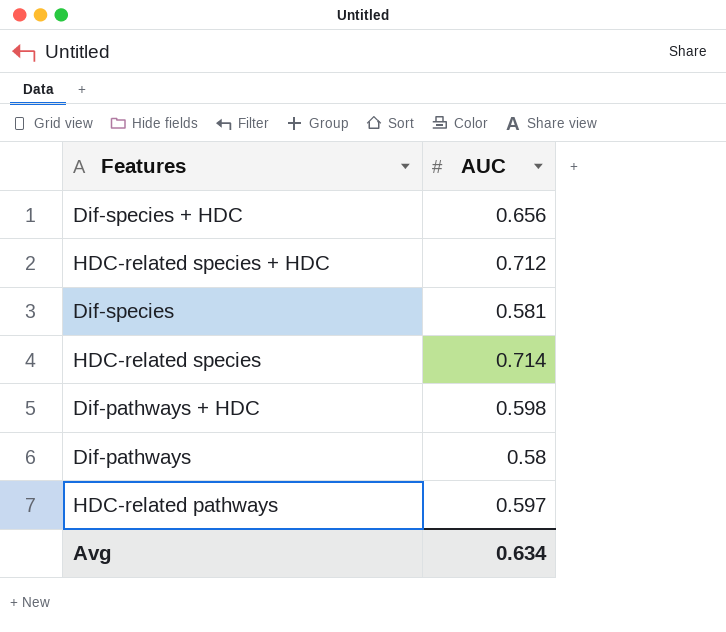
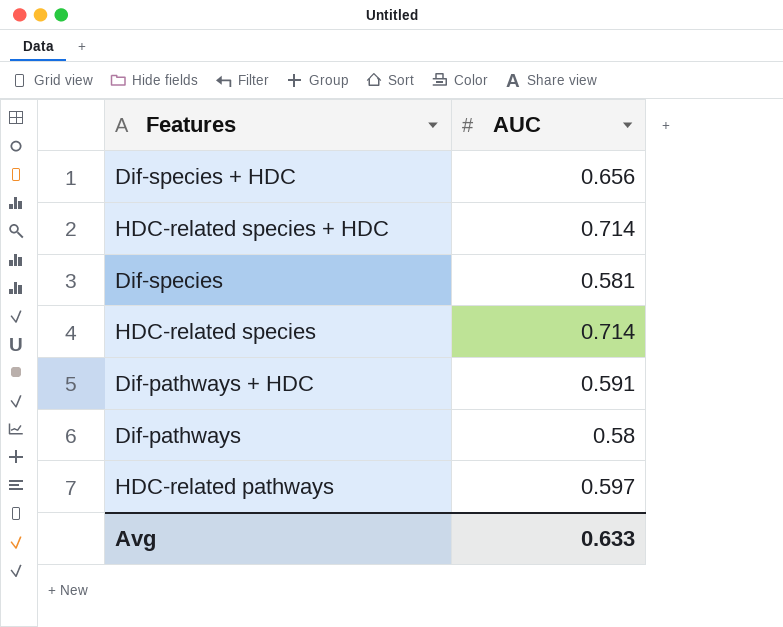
HDC-related species + HDC | AUC: 0.712 -> 0.714
Dif-pathways + HDC | AUC: 0.598 -> 0.591
Avg | AUC: 0.634 -> 0.633

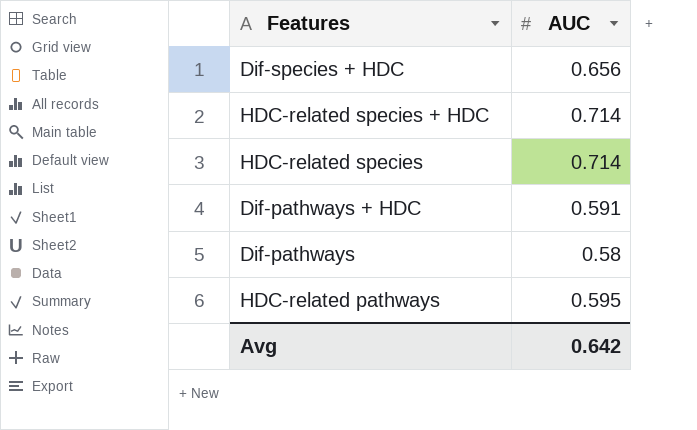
row Dif-species: 0.581 -> none
HDC-related pathways | AUC: 0.597 -> 0.595
Avg | AUC: 0.633 -> 0.642

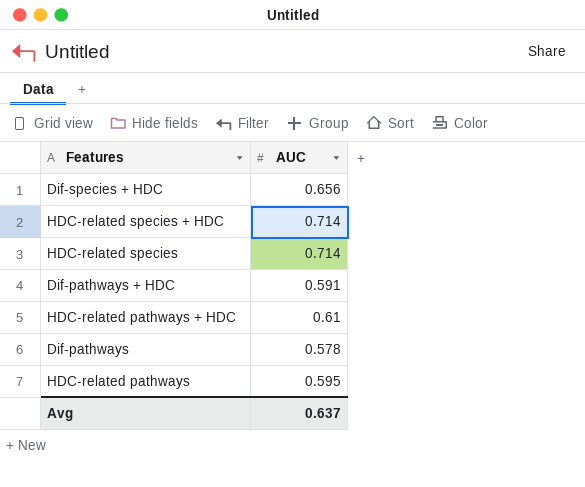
row HDC-related pathways + HDC: none -> 0.61
Dif-pathways | AUC: 0.58 -> 0.578
Avg | AUC: 0.642 -> 0.637

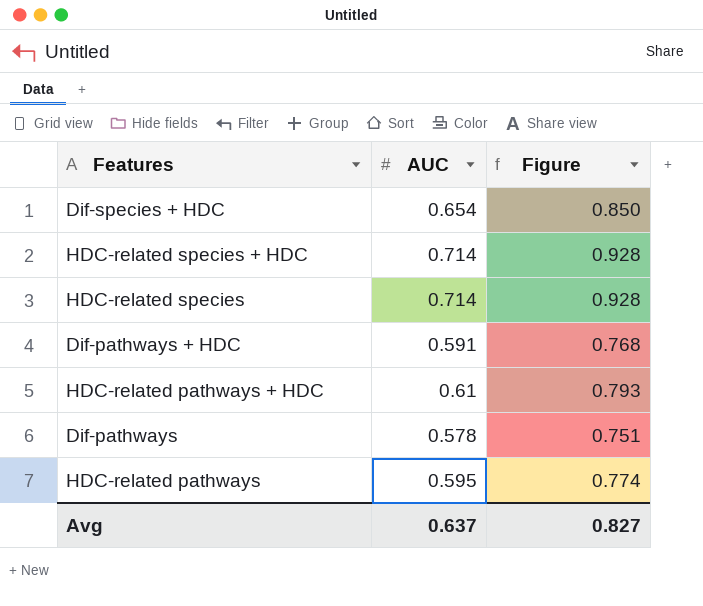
column Figure | formula: none -> [AUC] * 1.3
Dif-species + HDC | AUC: 0.656 -> 0.654

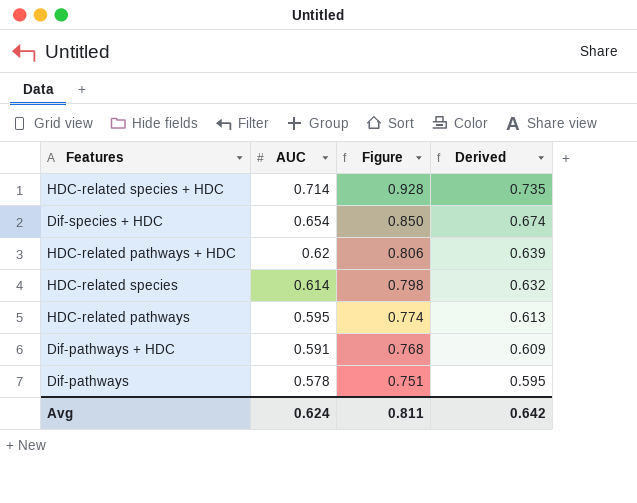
row order: none -> AUC descending
column Derived | formula: none -> [AUC] * 1.03
HDC-related pathways + HDC | AUC: 0.61 -> 0.62
HDC-related pathways + HDC | Figure: 0.793 -> 0.806
HDC-related species | AUC: 0.714 -> 0.614
HDC-related species | Figure: 0.928 -> 0.798
Avg | AUC: 0.637 -> 0.624
Avg | Figure: 0.827 -> 0.811

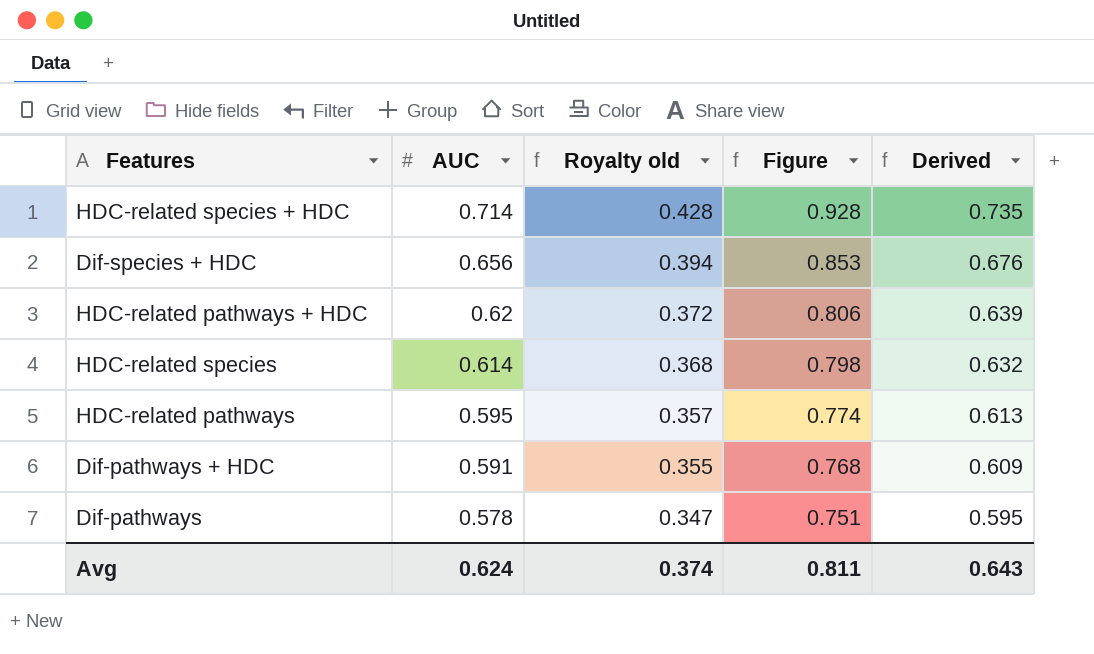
column Royalty old | formula: none -> [AUC] * 0.6
Dif-species + HDC | AUC: 0.654 -> 0.656
Dif-species + HDC | Figure: 0.850 -> 0.853
Dif-species + HDC | Derived: 0.674 -> 0.676
Avg | Derived: 0.642 -> 0.643

